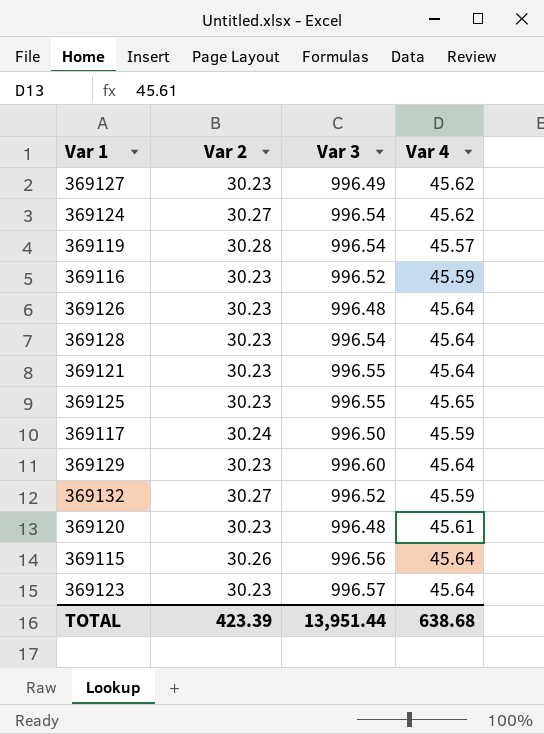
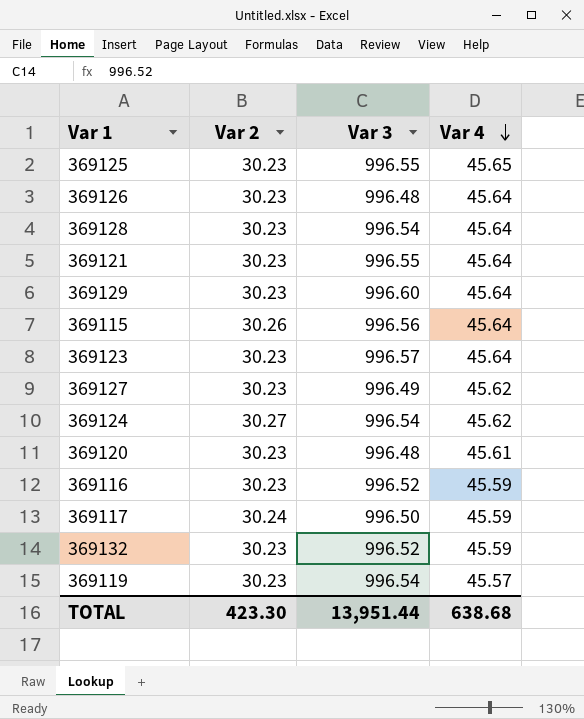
row order: none -> Var 4 descending
369132 | Var 2: 30.27 -> 30.23
369119 | Var 2: 30.28 -> 30.23
TOTAL | Var 2: 423.39 -> 423.30

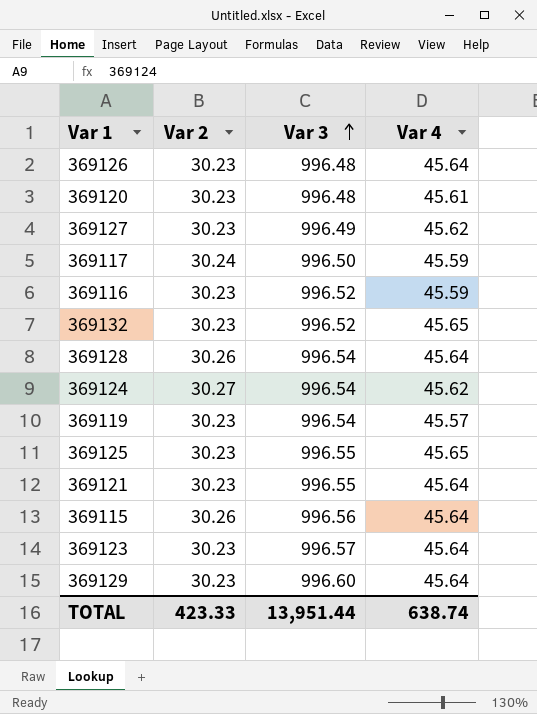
row order: Var 4 descending -> Var 3 ascending
369132 | Var 4: 45.59 -> 45.65
369128 | Var 2: 30.23 -> 30.26
TOTAL | Var 2: 423.30 -> 423.33
TOTAL | Var 4: 638.68 -> 638.74

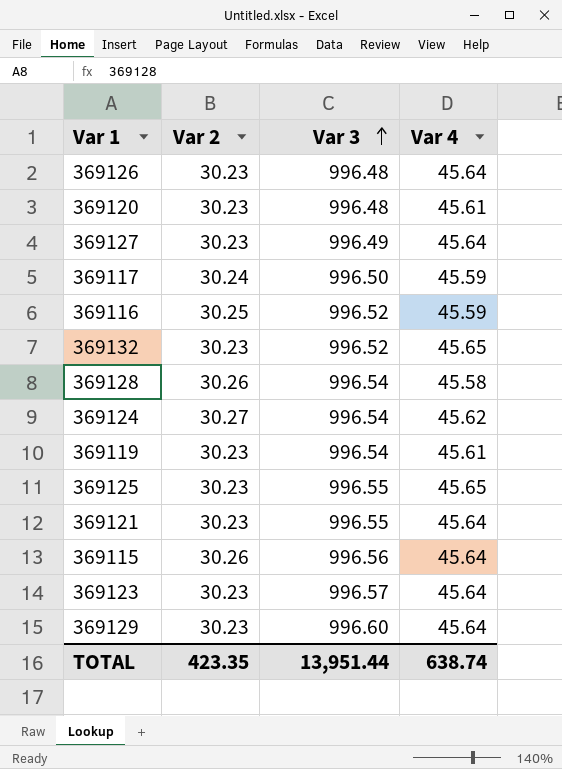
369127 | Var 4: 45.62 -> 45.64
369116 | Var 2: 30.23 -> 30.25
369128 | Var 4: 45.64 -> 45.58
369119 | Var 4: 45.57 -> 45.61
TOTAL | Var 2: 423.33 -> 423.35

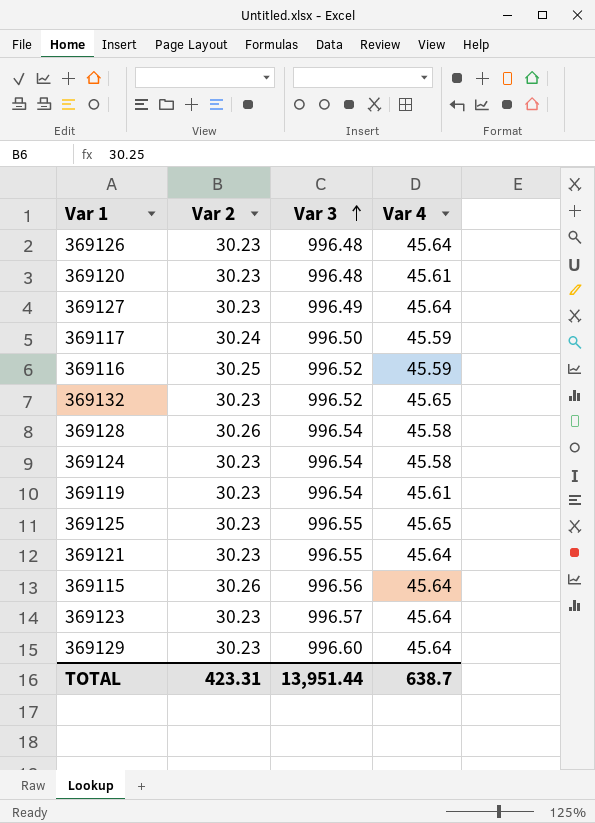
369124 | Var 2: 30.27 -> 30.23
369124 | Var 4: 45.62 -> 45.58
TOTAL | Var 2: 423.35 -> 423.31
TOTAL | Var 4: 638.74 -> 638.7

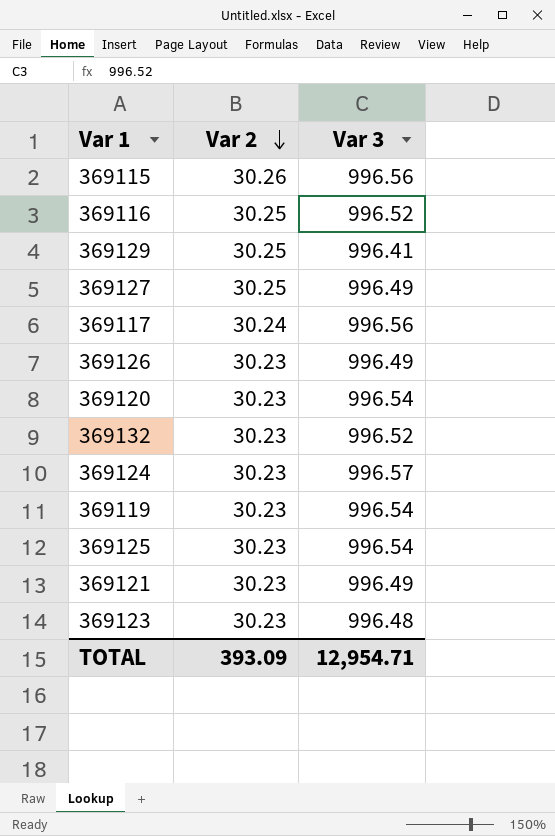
row order: Var 3 ascending -> Var 2 descending
column Var 4 | position: 4 -> none
row 369128: 30.26 | 996.54 | 45.58 -> none
369129 | Var 2: 30.23 -> 30.25
369129 | Var 3: 996.60 -> 996.41
369127 | Var 2: 30.23 -> 30.25
369117 | Var 3: 996.50 -> 996.56
369126 | Var 3: 996.48 -> 996.49
369120 | Var 3: 996.48 -> 996.54
369124 | Var 3: 996.54 -> 996.57
369125 | Var 3: 996.55 -> 996.54
369121 | Var 3: 996.55 -> 996.49
369123 | Var 3: 996.57 -> 996.48
TOTAL | Var 2: 423.31 -> 393.09
TOTAL | Var 3: 13,951.44 -> 12,954.71

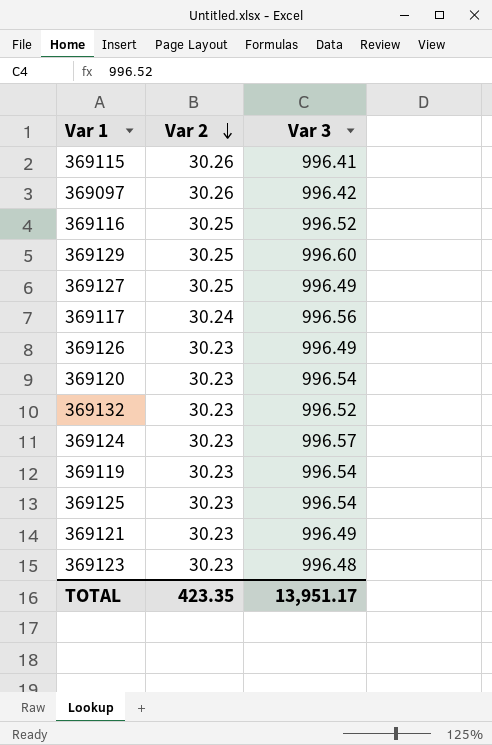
369115 | Var 3: 996.56 -> 996.41
row 369097: none -> 30.26 | 996.42
369129 | Var 3: 996.41 -> 996.60
TOTAL | Var 2: 393.09 -> 423.35
TOTAL | Var 3: 12,954.71 -> 13,951.17

